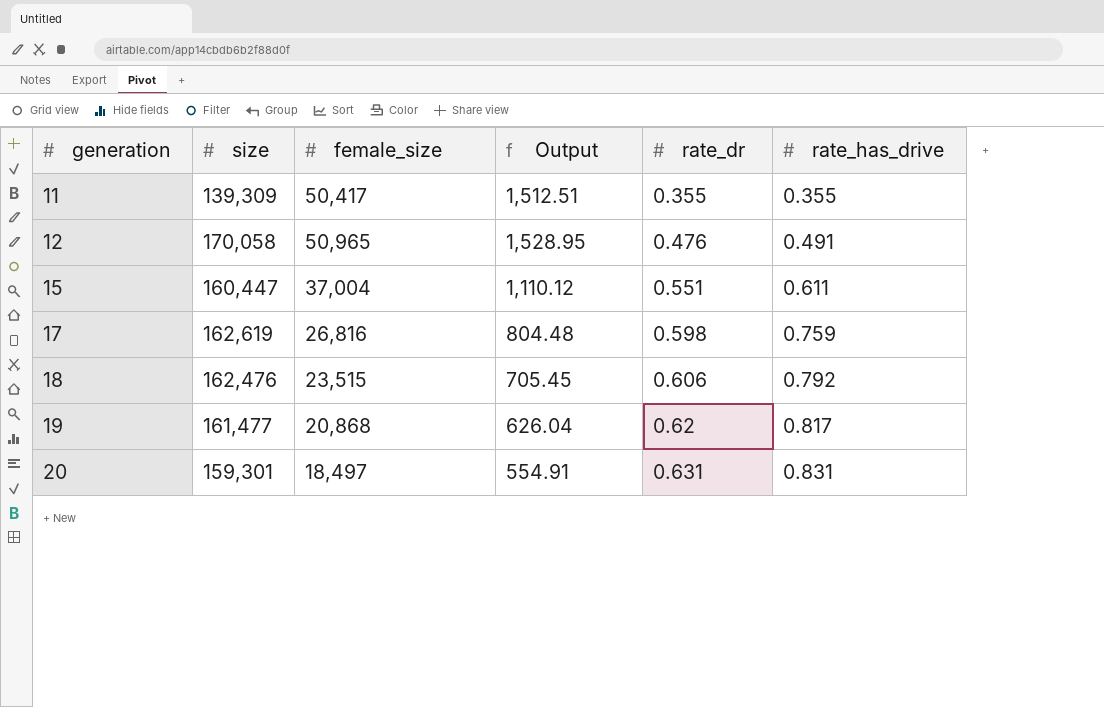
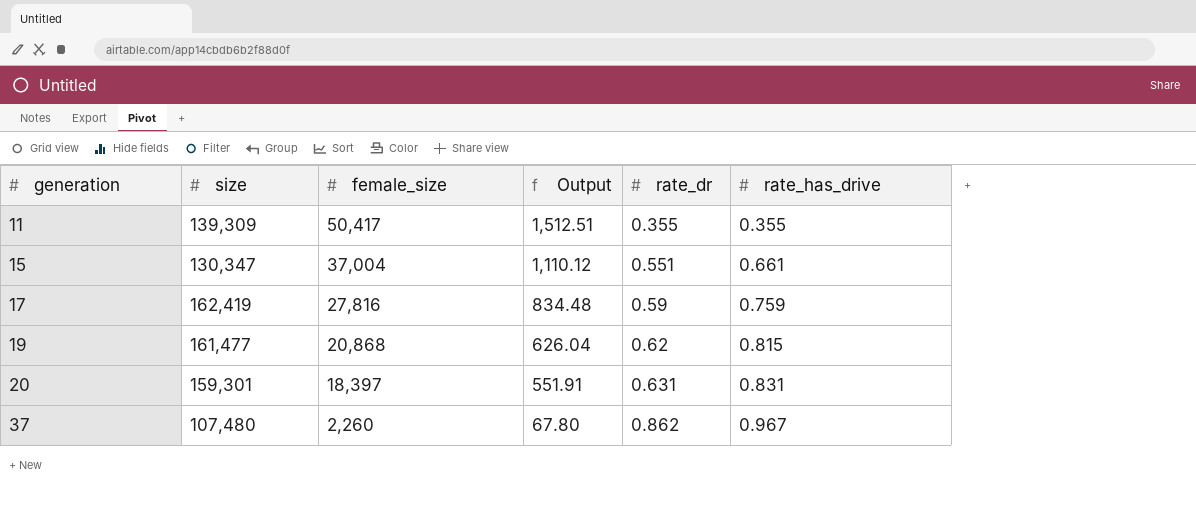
row 12: 170,058 | 50,965 | 1,528.95 | 0.476 | 0.491 -> none
row 18: 162,476 | 23,515 | 705.45 | 0.606 | 0.792 -> none
15 | size: 160,447 -> 130,347
15 | rate_has_drive: 0.611 -> 0.661
17 | size: 162,619 -> 162,419
17 | female_size: 26,816 -> 27,816
17 | Output: 804.48 -> 834.48
17 | rate_dr: 0.598 -> 0.59
19 | rate_has_drive: 0.817 -> 0.815
20 | female_size: 18,497 -> 18,397
20 | Output: 554.91 -> 551.91
row 37: none -> 107,480 | 2,260 | 67.80 | 0.862 | 0.967

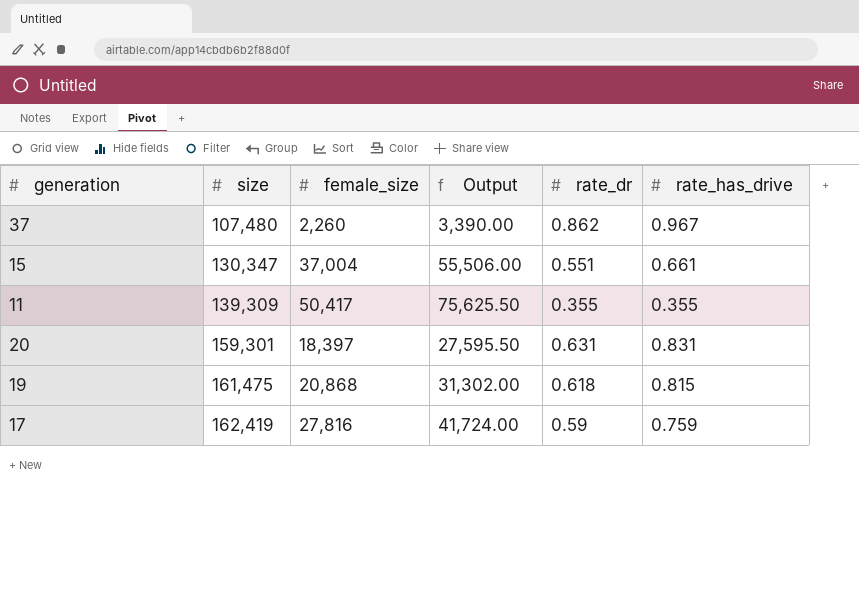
row order: generation ascending -> size ascending
column Output | formula: [female_size] * 0.03 -> [female_size] * 1.5
19 | size: 161,477 -> 161,475
19 | rate_dr: 0.62 -> 0.618

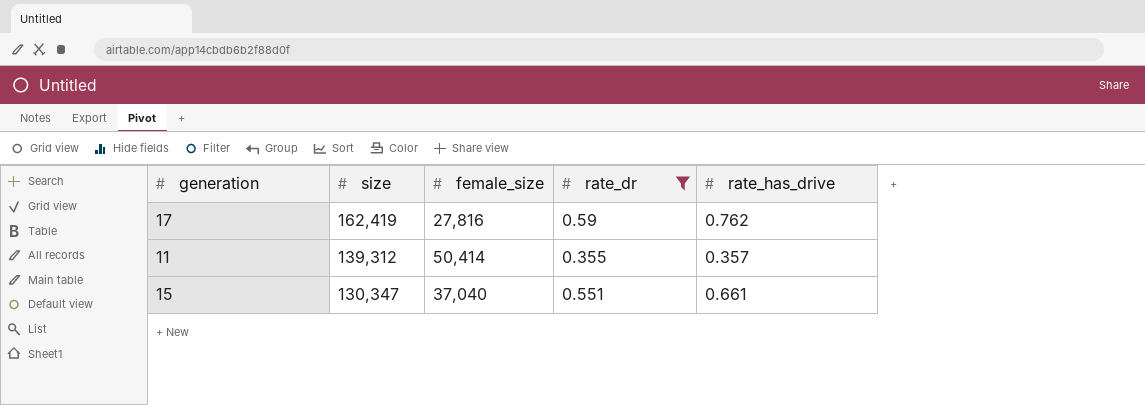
filter: none -> rate_dr <= 0.59
row order: size ascending -> size descending
column Output | formula: [female_size] * 1.5 -> none
17 | rate_has_drive: 0.759 -> 0.762
11 | size: 139,309 -> 139,312
11 | female_size: 50,417 -> 50,414
11 | rate_has_drive: 0.355 -> 0.357
15 | female_size: 37,004 -> 37,040

